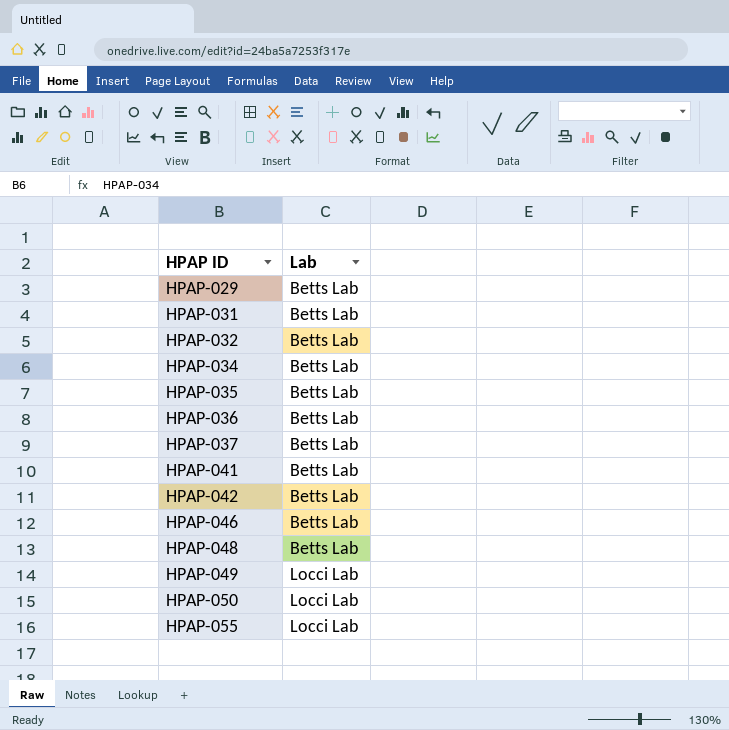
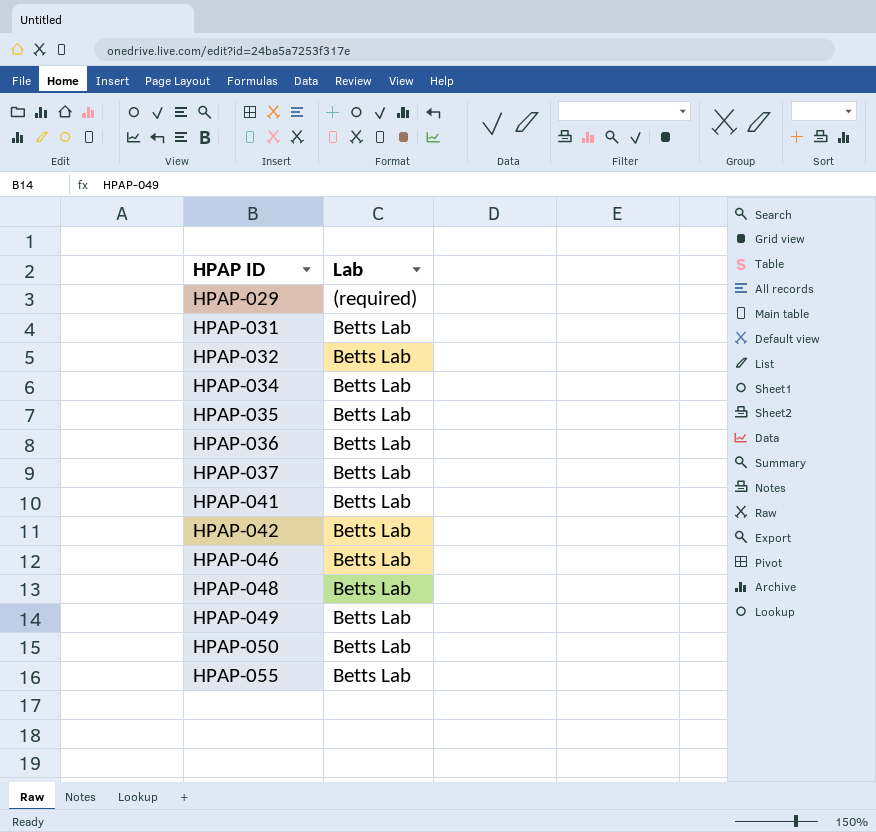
HPAP-029 | Lab: Betts Lab -> (required)
HPAP-049 | Lab: Locci Lab -> Betts Lab
HPAP-050 | Lab: Locci Lab -> Betts Lab
HPAP-055 | Lab: Locci Lab -> Betts Lab

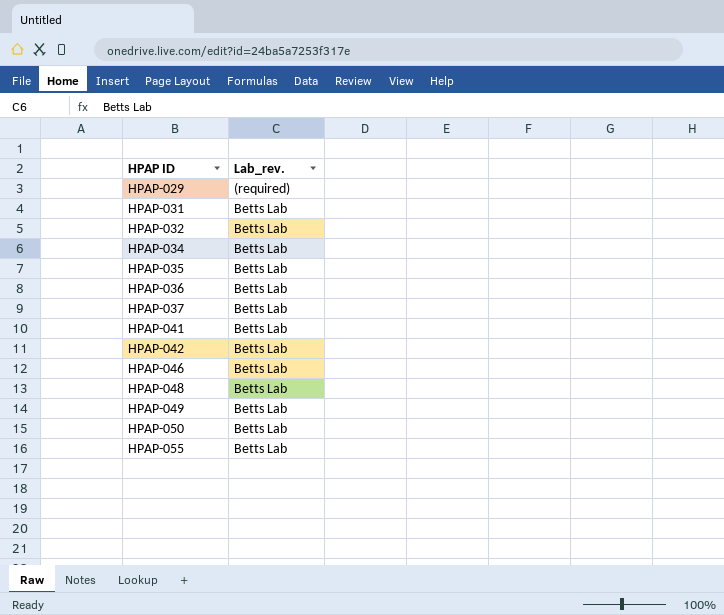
column name: Lab -> Lab_rev.

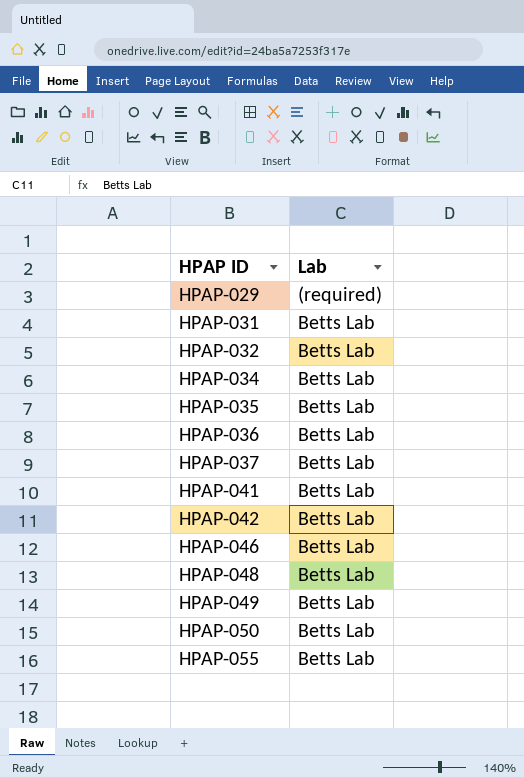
column name: Lab_rev. -> Lab

